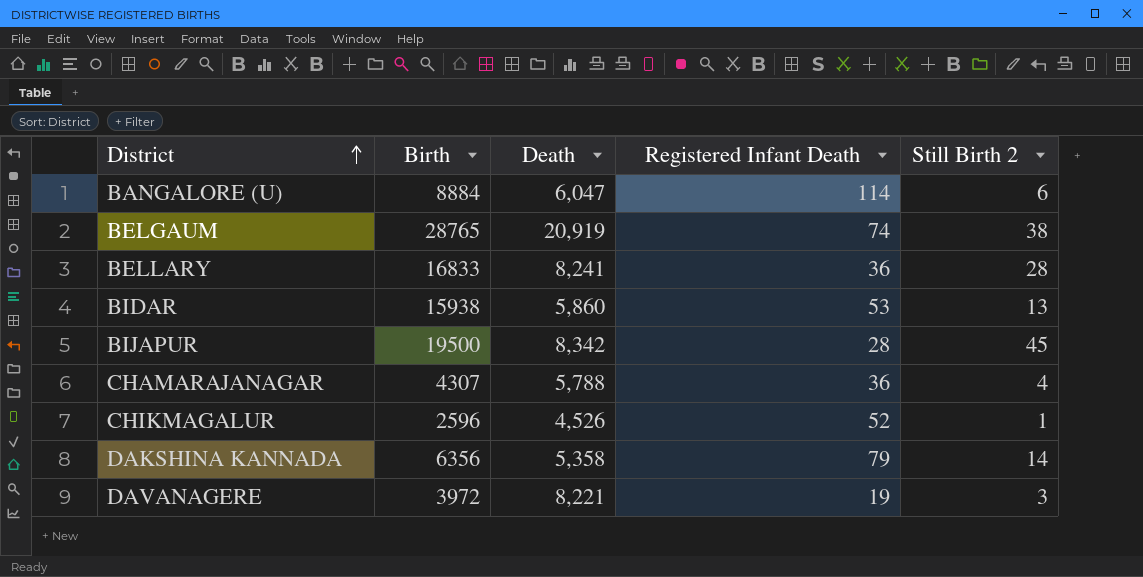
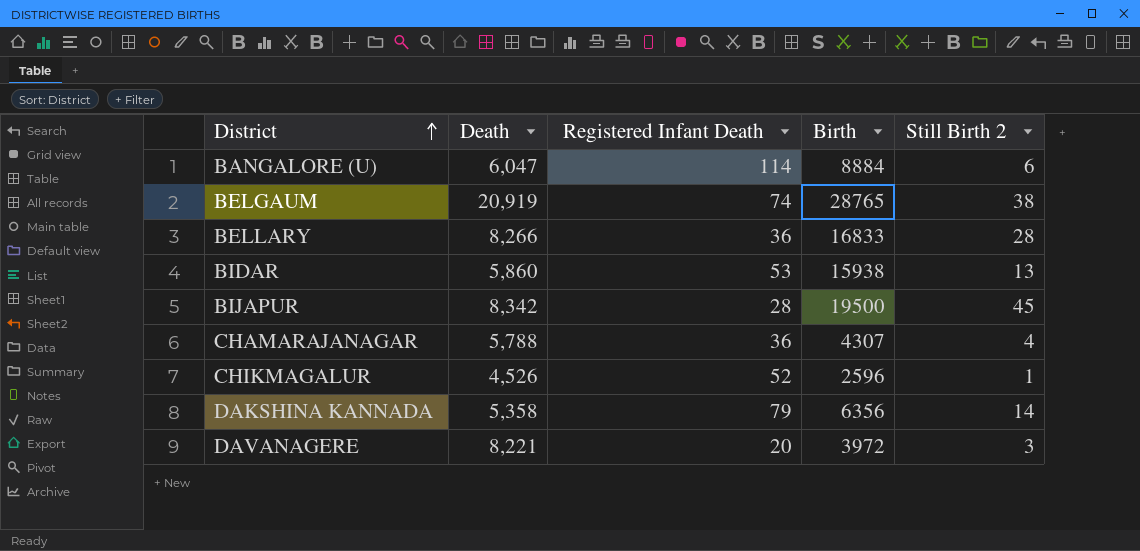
column Birth | position: 2 -> 4
BELLARY | Death: 8,241 -> 8,266
DAVANAGERE | Registered Infant Death: 19 -> 20

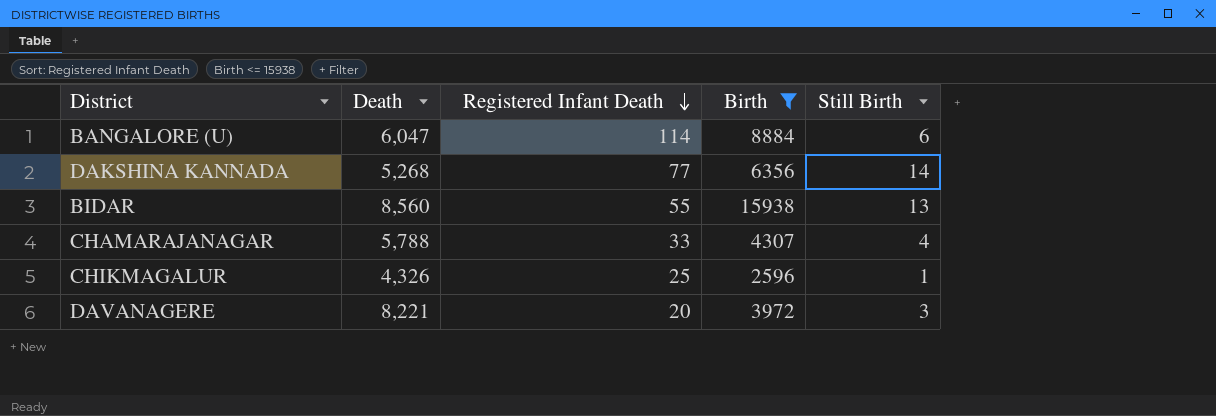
filter: none -> Birth <= 15938
row order: District ascending -> Registered Infant Death descending
column name: Still Birth 2 -> Still Birth
DAKSHINA KANNADA | Death: 5,358 -> 5,268
DAKSHINA KANNADA | Registered Infant Death: 79 -> 77
BIDAR | Death: 5,860 -> 8,560
BIDAR | Registered Infant Death: 53 -> 55
CHAMARAJANAGAR | Registered Infant Death: 36 -> 33
CHIKMAGALUR | Death: 4,526 -> 4,326
CHIKMAGALUR | Registered Infant Death: 52 -> 25

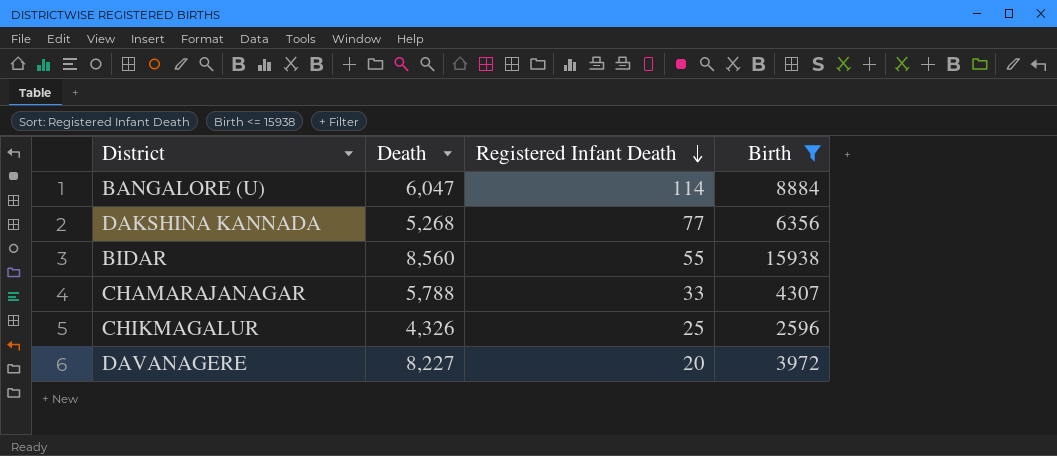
column Still Birth | position: 5 -> none
DAVANAGERE | Death: 8,221 -> 8,227

